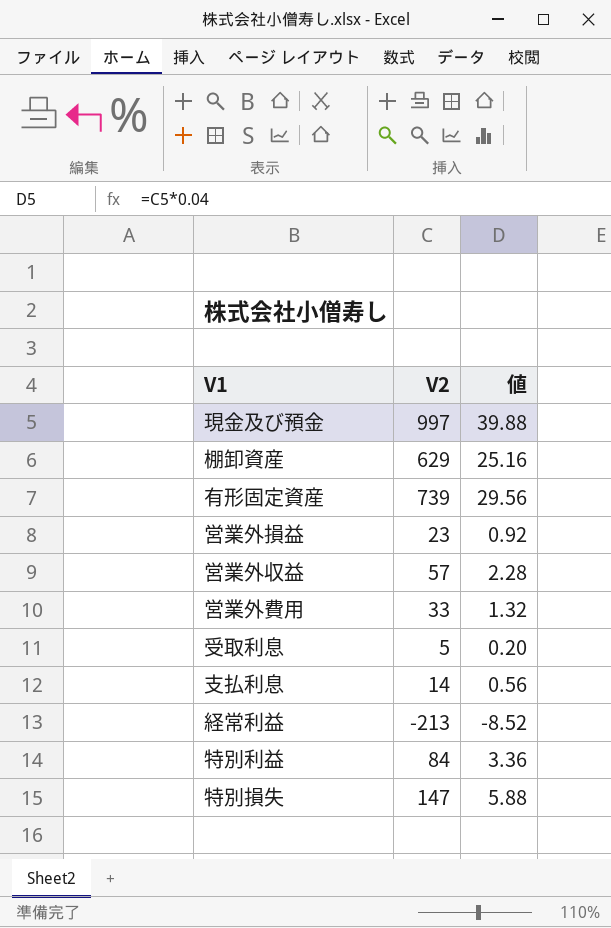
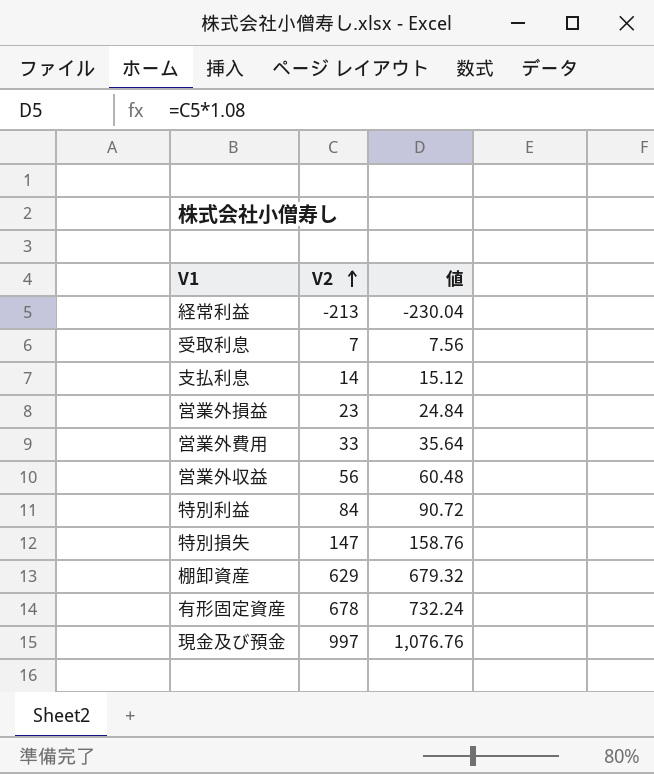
row order: none -> V2 ascending
column 値 | formula: [V2] * 0.04 -> [V2] * 1.08
受取利息 | V2: 5 -> 7
営業外収益 | V2: 57 -> 56
有形固定資産 | V2: 739 -> 678

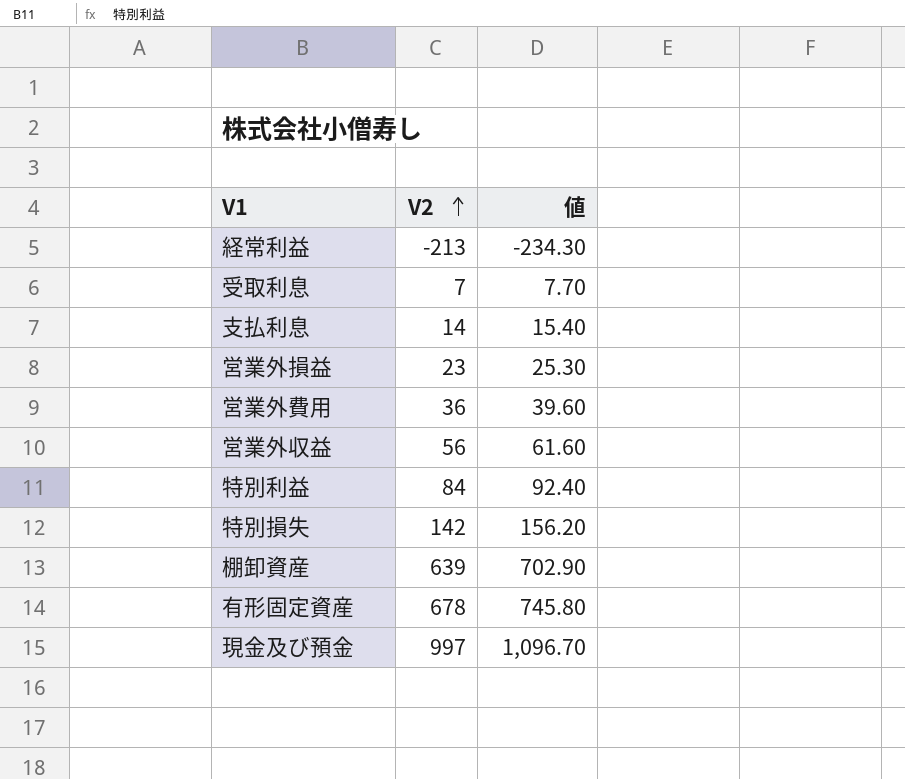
column 値 | formula: [V2] * 1.08 -> [V2] * 1.1
営業外費用 | V2: 33 -> 36
特別損失 | V2: 147 -> 142
棚卸資産 | V2: 629 -> 639

